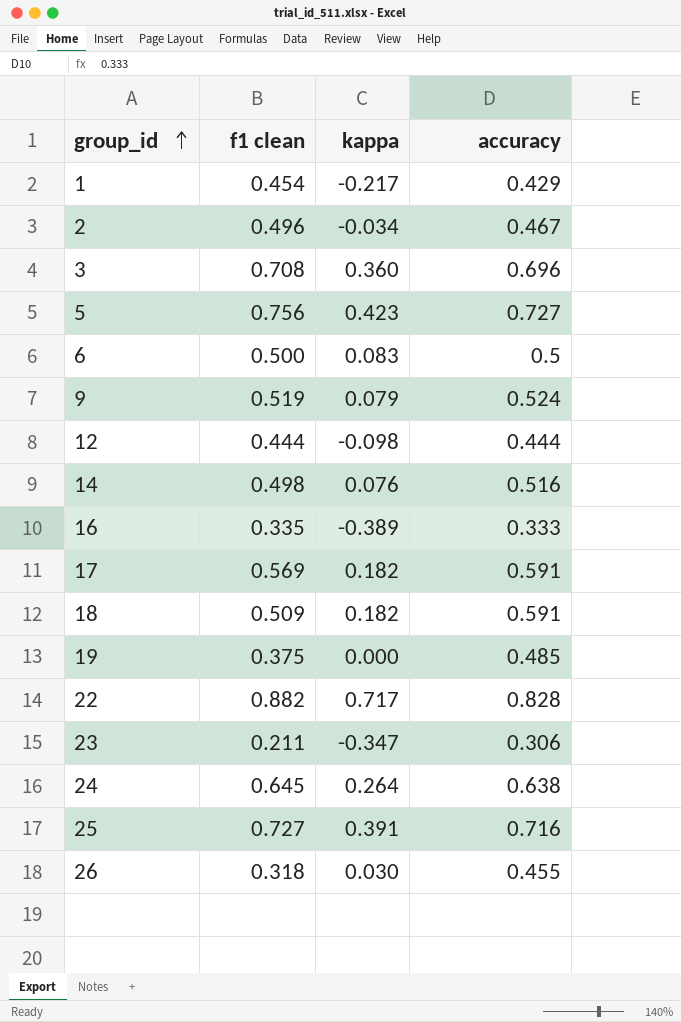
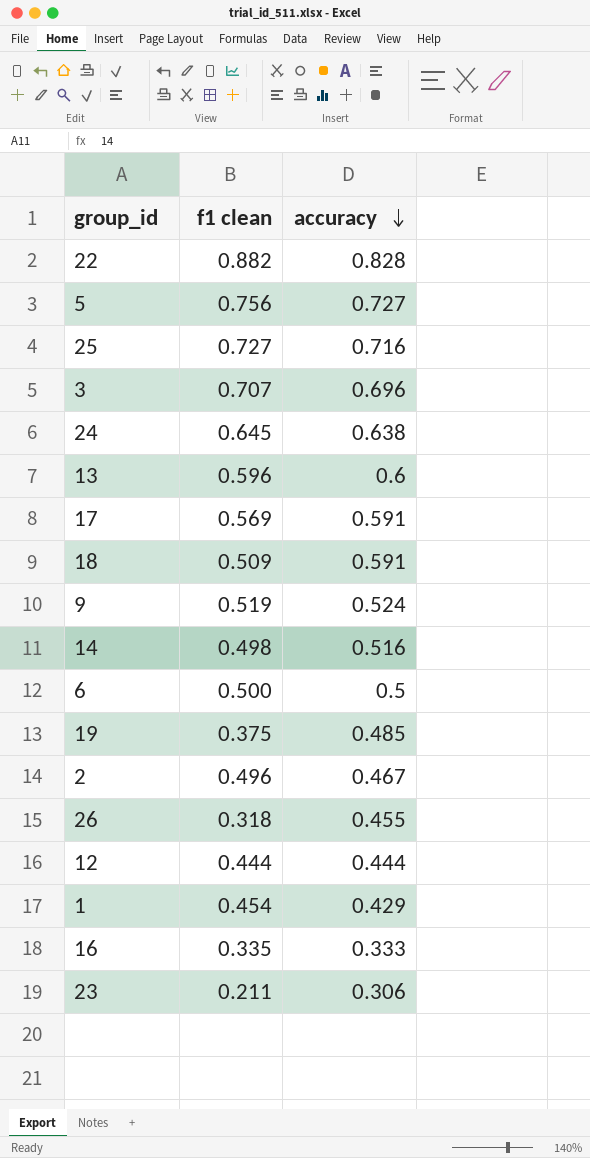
row order: group_id ascending -> accuracy descending
column kappa | position: 3 -> none
3 | f1 clean: 0.708 -> 0.707
row 13: none -> 0.596 | 0.6

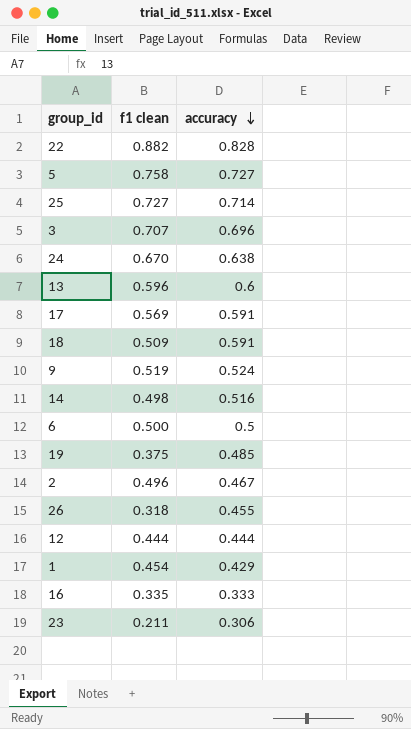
5 | f1 clean: 0.756 -> 0.758
25 | accuracy: 0.716 -> 0.714
24 | f1 clean: 0.645 -> 0.670

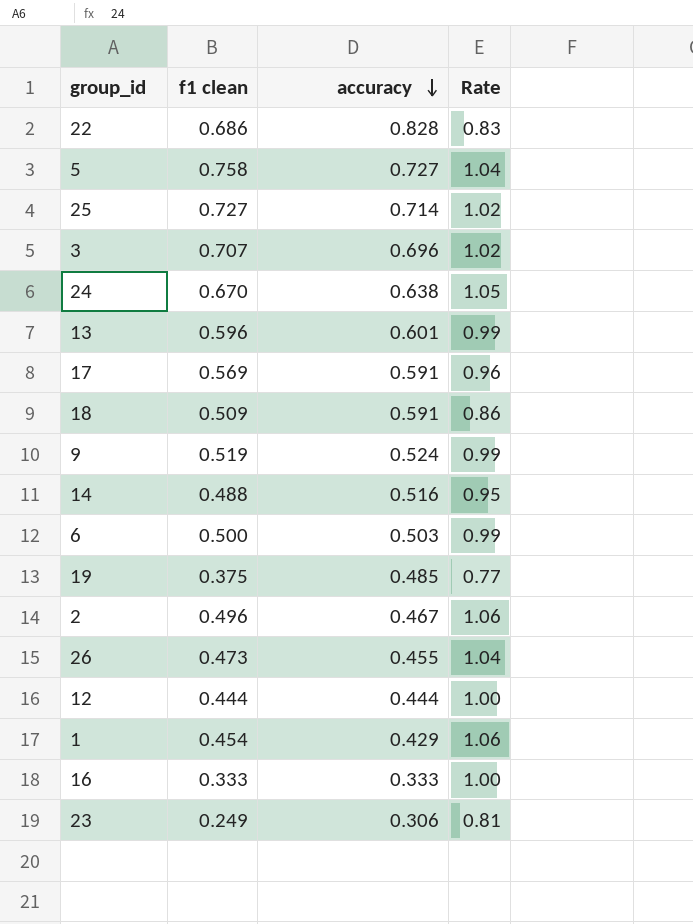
column Rate | formula: none -> [f1 clean] / [accuracy]
22 | f1 clean: 0.882 -> 0.686
13 | accuracy: 0.6 -> 0.601
14 | f1 clean: 0.498 -> 0.488
6 | accuracy: 0.5 -> 0.503
26 | f1 clean: 0.318 -> 0.473
16 | f1 clean: 0.335 -> 0.333
23 | f1 clean: 0.211 -> 0.249

